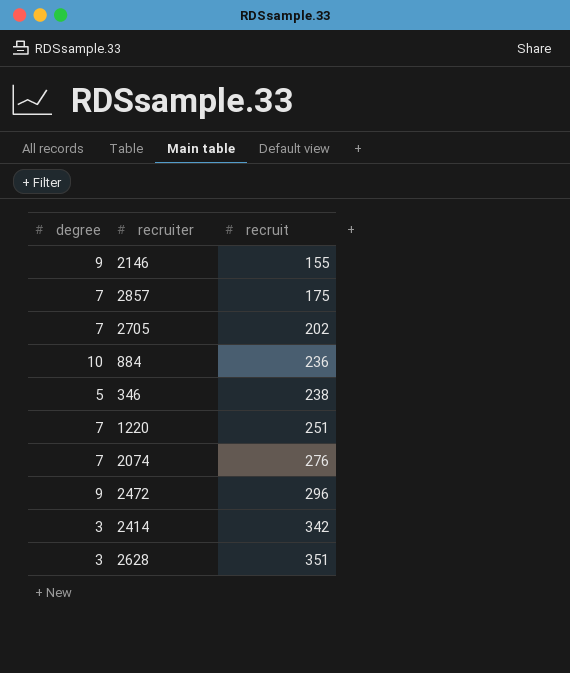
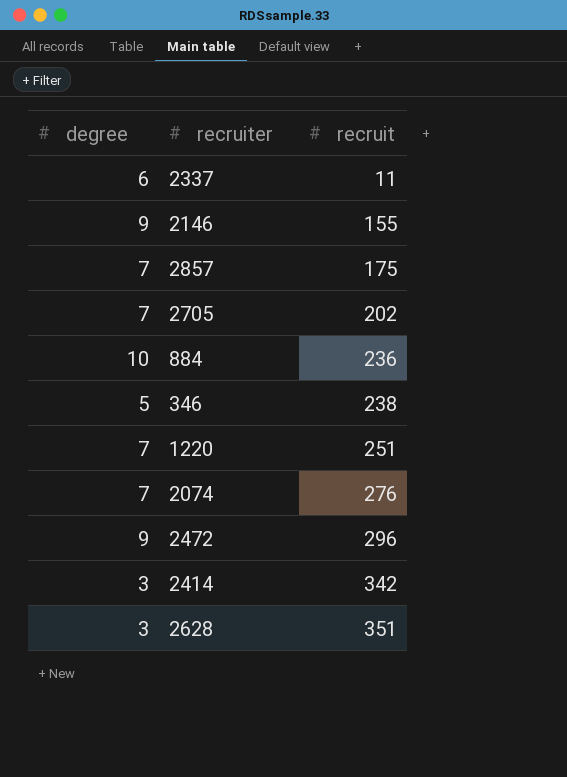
row 2337: none -> 6 | 11

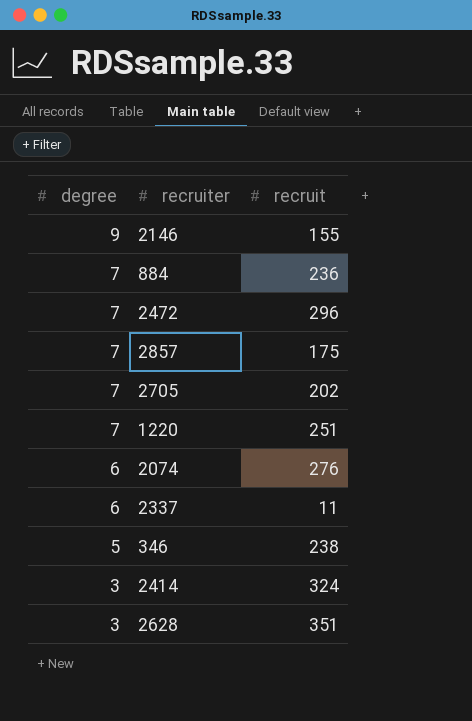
row order: recruit ascending -> degree descending
884 | degree: 10 -> 7
2472 | degree: 9 -> 7
2074 | degree: 7 -> 6
2414 | recruit: 342 -> 324

